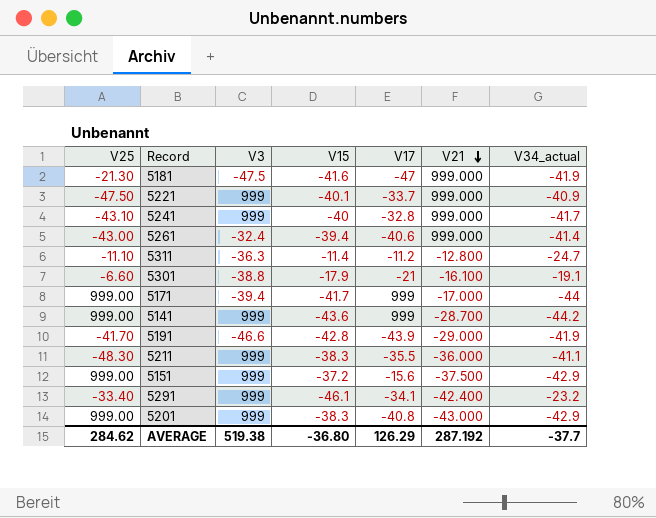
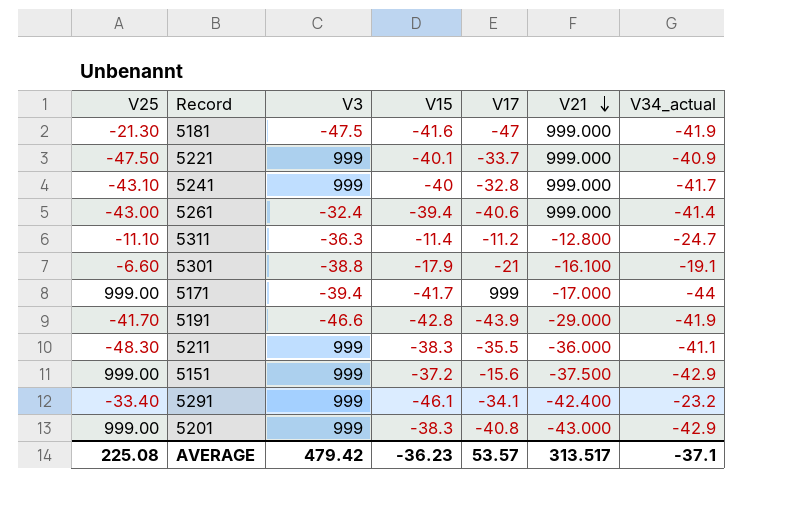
row 5141: 999.00 | 999 | -43.6 | 999 | -28.700 | -44.2 -> none
AVERAGE | V25: 284.62 -> 225.08
AVERAGE | V3: 519.38 -> 479.42
AVERAGE | V15: -36.80 -> -36.23
AVERAGE | V17: 126.29 -> 53.57
AVERAGE | V21: 287.192 -> 313.517
AVERAGE | V34_actual: -37.7 -> -37.1

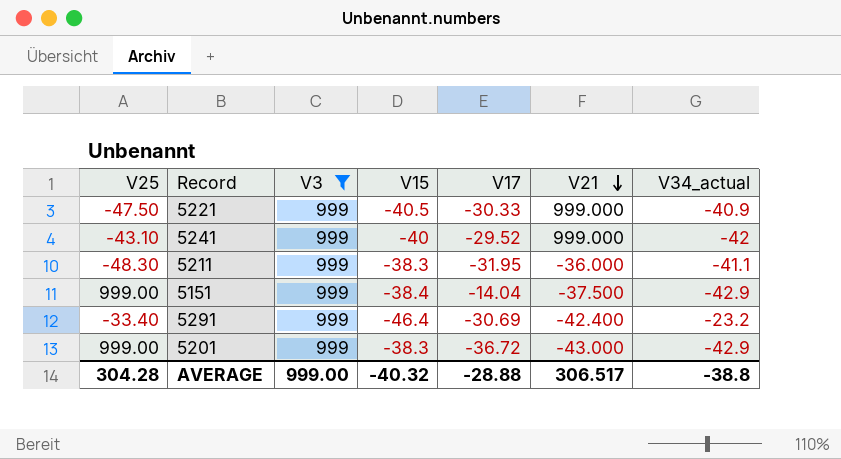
filter: none -> V3 = 999
5221 | V15: -40.1 -> -40.5
5221 | V17: -33.7 -> -30.33
5241 | V17: -32.8 -> -29.52
5241 | V34_actual: -41.7 -> -42
5211 | V17: -35.5 -> -31.95
5151 | V15: -37.2 -> -38.4
5151 | V17: -15.6 -> -14.04
5291 | V15: -46.1 -> -46.4
5291 | V17: -34.1 -> -30.69
5201 | V17: -40.8 -> -36.72
AVERAGE | V25: 225.08 -> 304.28
AVERAGE | V3: 479.42 -> 999.00
AVERAGE | V15: -36.23 -> -40.32
AVERAGE | V17: 53.57 -> -28.88
AVERAGE | V21: 313.517 -> 306.517
AVERAGE | V34_actual: -37.1 -> -38.8

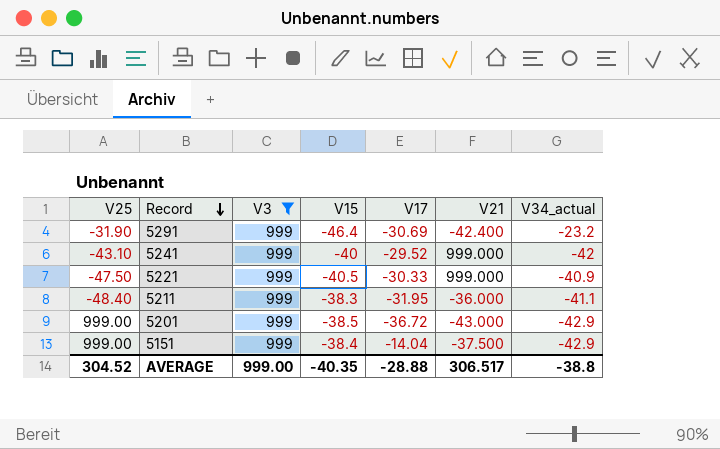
row order: V21 descending -> Record descending
5291 | V25: -33.40 -> -31.90
5211 | V25: -48.30 -> -48.40
5201 | V15: -38.3 -> -38.5
AVERAGE | V25: 304.28 -> 304.52
AVERAGE | V15: -40.32 -> -40.35

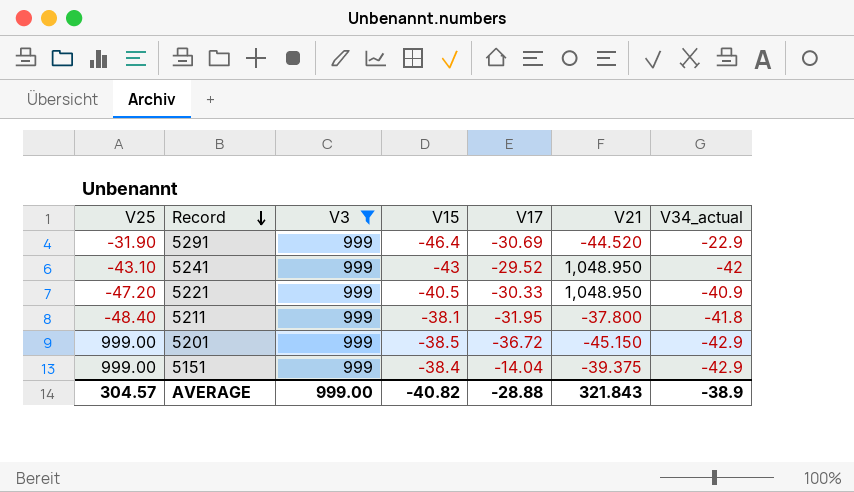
5291 | V21: -42.400 -> -44.520
5291 | V34_actual: -23.2 -> -22.9
5241 | V15: -40 -> -43
5241 | V21: 999.000 -> 1,048.950
5221 | V25: -47.50 -> -47.20
5221 | V21: 999.000 -> 1,048.950
5211 | V15: -38.3 -> -38.1
5211 | V21: -36.000 -> -37.800
5211 | V34_actual: -41.1 -> -41.8
5201 | V21: -43.000 -> -45.150
5151 | V21: -37.500 -> -39.375
AVERAGE | V25: 304.52 -> 304.57
AVERAGE | V15: -40.35 -> -40.82
AVERAGE | V21: 306.517 -> 321.843
AVERAGE | V34_actual: -38.8 -> -38.9

